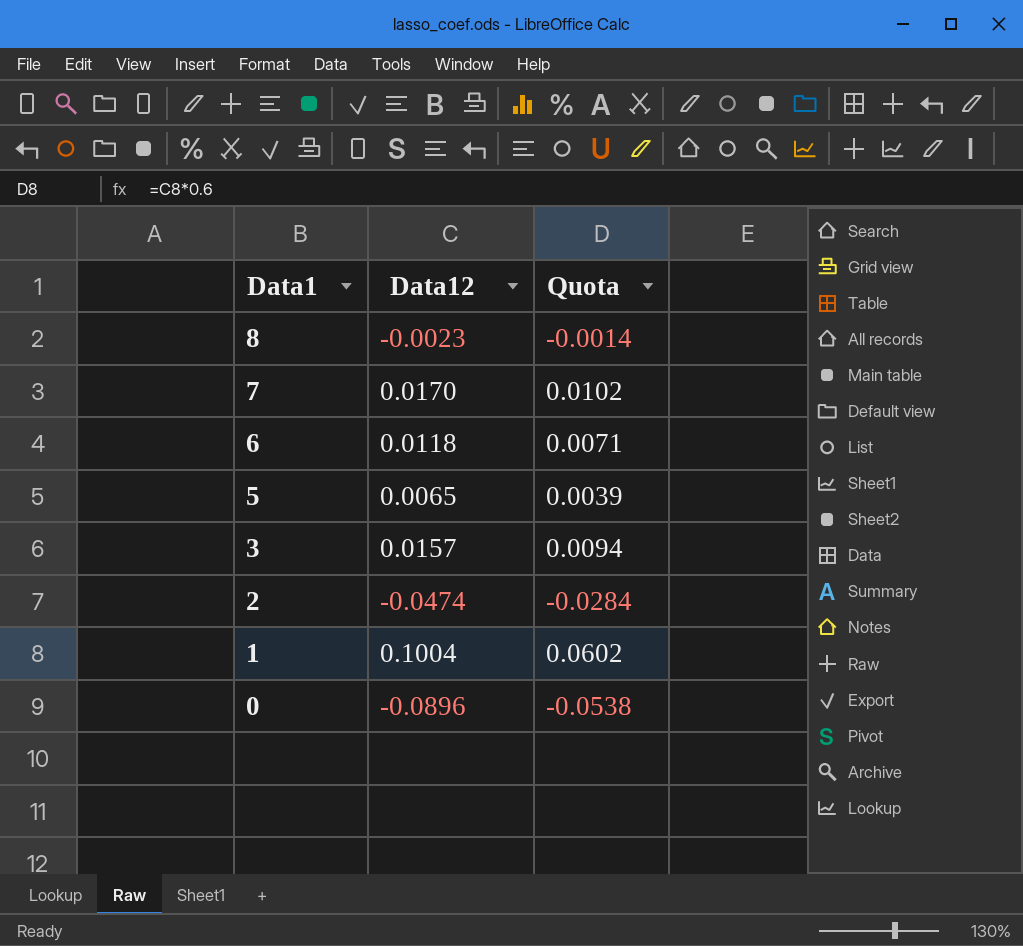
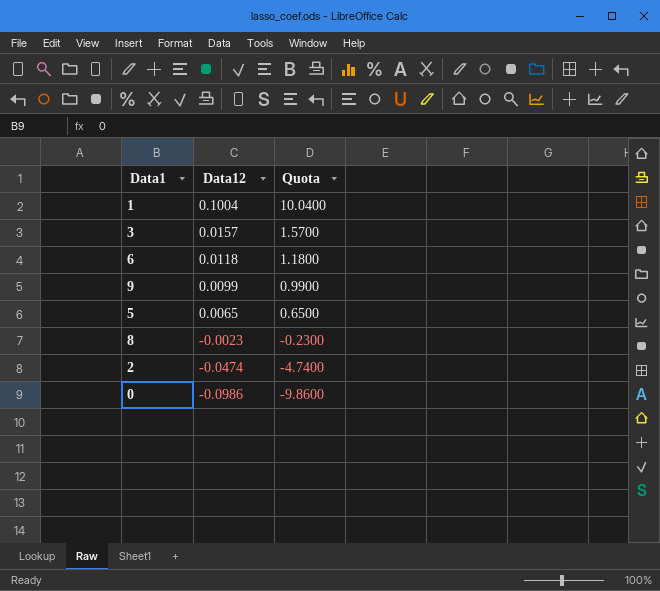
row order: Data1 descending -> Data12 descending
column Quota | formula: [Data12] * 0.6 -> [Data12] * 100
row 7: 0.0170 | 0.0102 -> none
row 9: none -> 0.0099 | 0.9900
0 | Data12: -0.0896 -> -0.0986

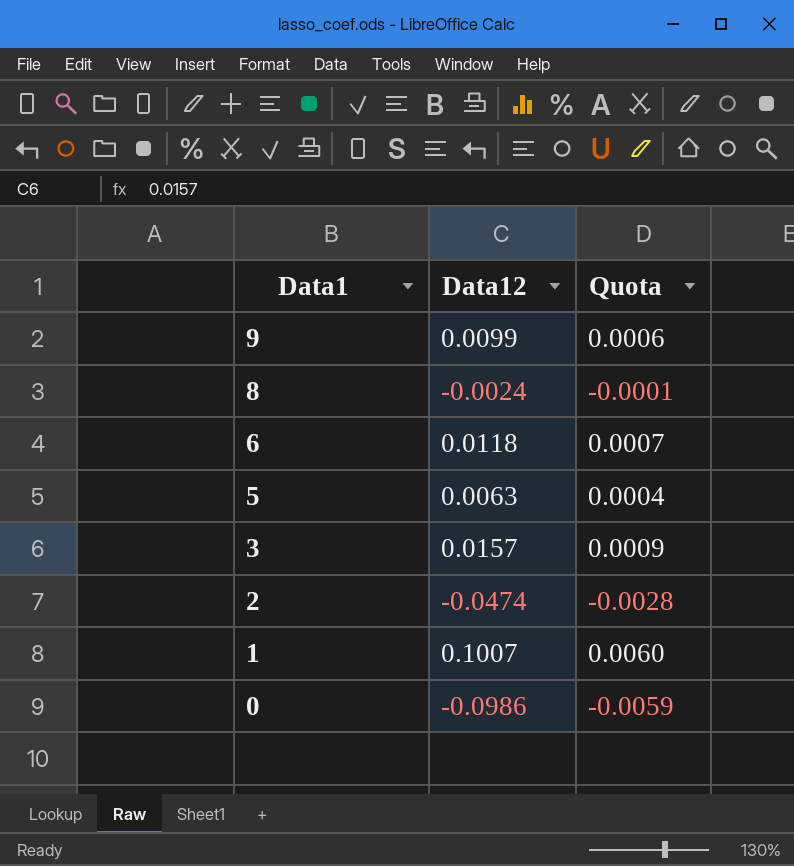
row order: Data12 descending -> Data1 descending
column Quota | formula: [Data12] * 100 -> [Data12] * 0.06
8 | Data12: -0.0023 -> -0.0024
5 | Data12: 0.0065 -> 0.0063
1 | Data12: 0.1004 -> 0.1007

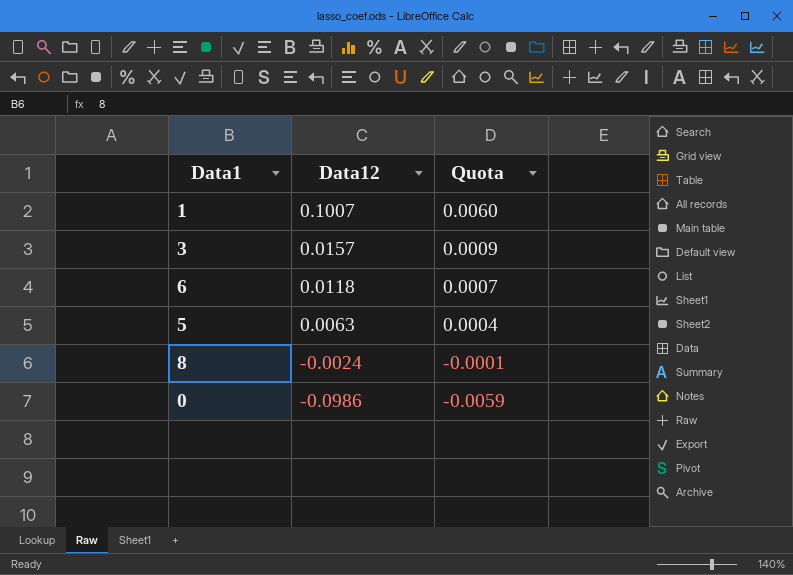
row order: Data1 descending -> Data12 descending
row 9: 0.0099 | 0.0006 -> none
row 2: -0.0474 | -0.0028 -> none

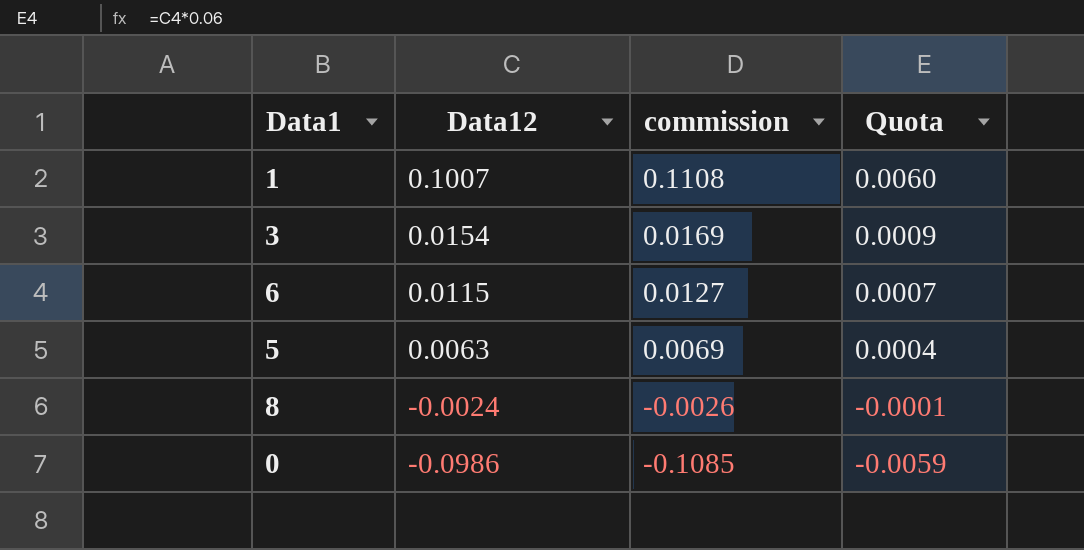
column commission | formula: none -> [Data12] * 1.1
3 | Data12: 0.0157 -> 0.0154
6 | Data12: 0.0118 -> 0.0115

